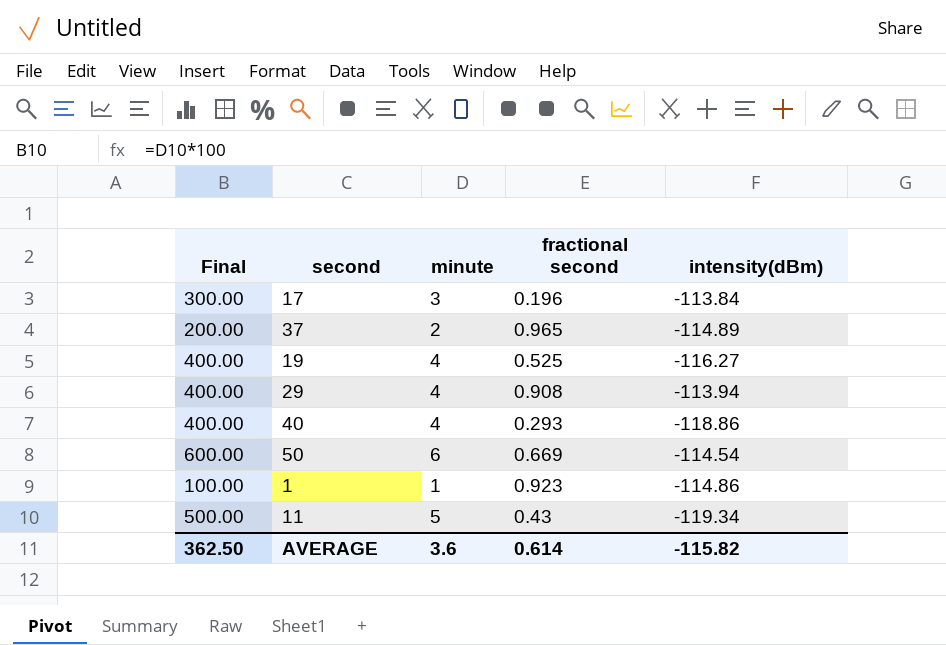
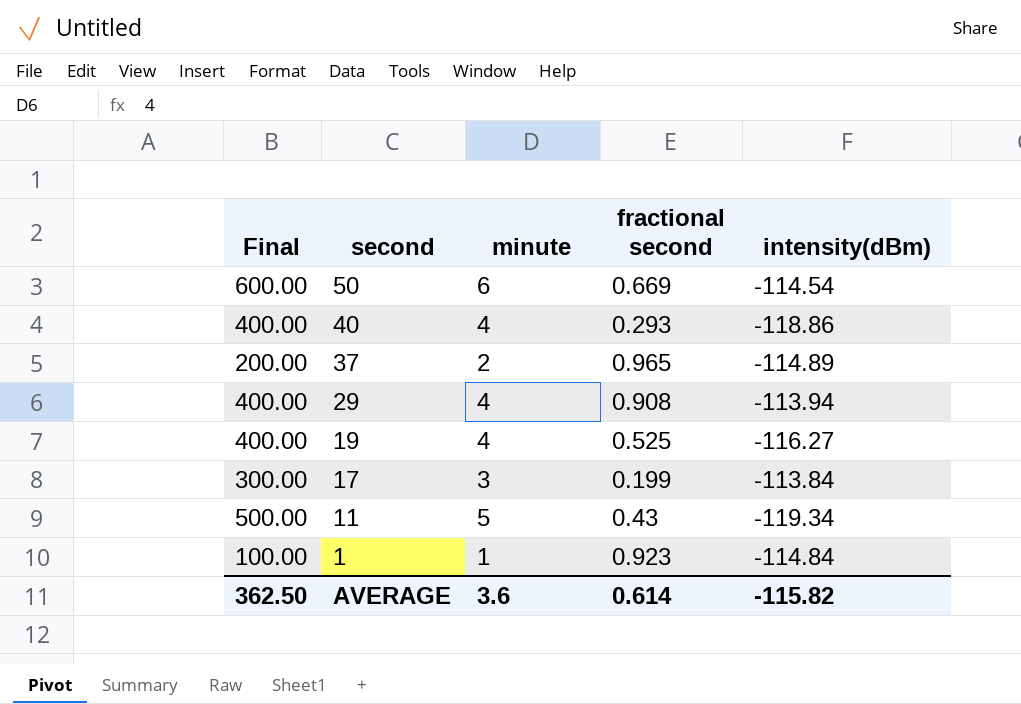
row order: none -> second descending
17 | fractional second: 0.196 -> 0.199
1 | intensity(dBm): -114.86 -> -114.84

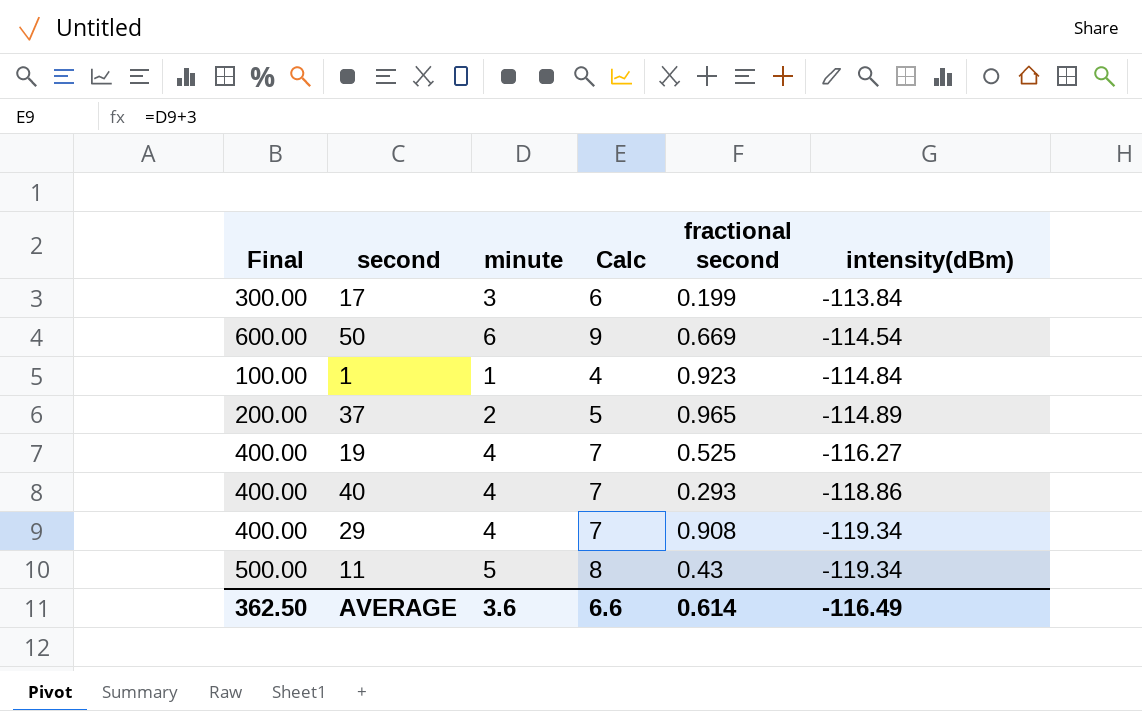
row order: second descending -> intensity(dBm) descending
column Calc | formula: none -> [minute] + 3
29 | intensity(dBm): -113.94 -> -119.34
AVERAGE | intensity(dBm): -115.82 -> -116.49

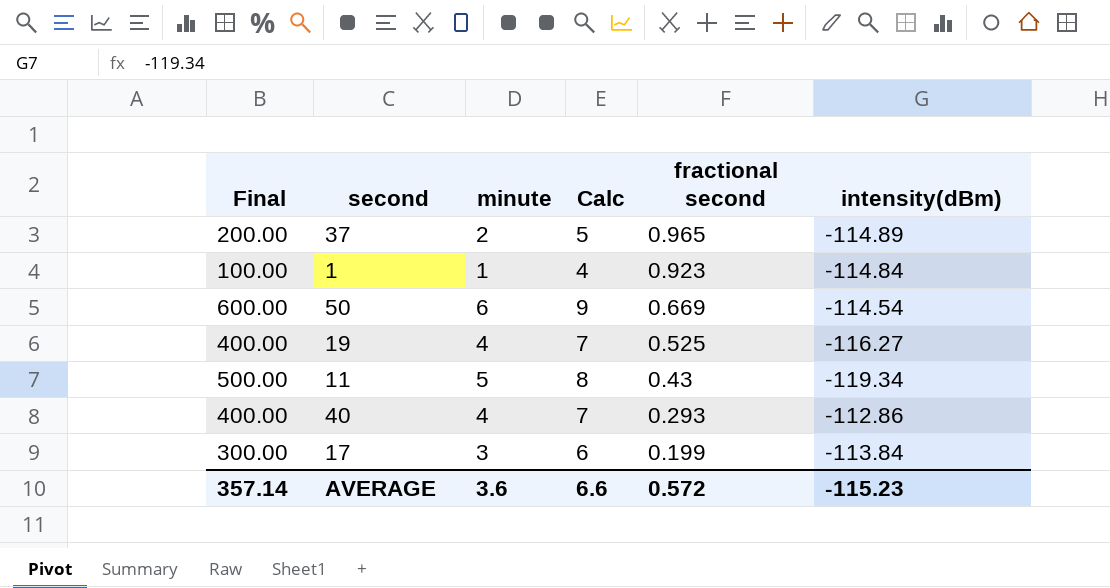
row order: intensity(dBm) descending -> fractional second descending
row 29: 400.00 | 4 | 7 | 0.908 | -119.34 -> none
40 | intensity(dBm): -118.86 -> -112.86
AVERAGE | Final: 362.50 -> 357.14
AVERAGE | fractional second: 0.614 -> 0.572
AVERAGE | intensity(dBm): -116.49 -> -115.23

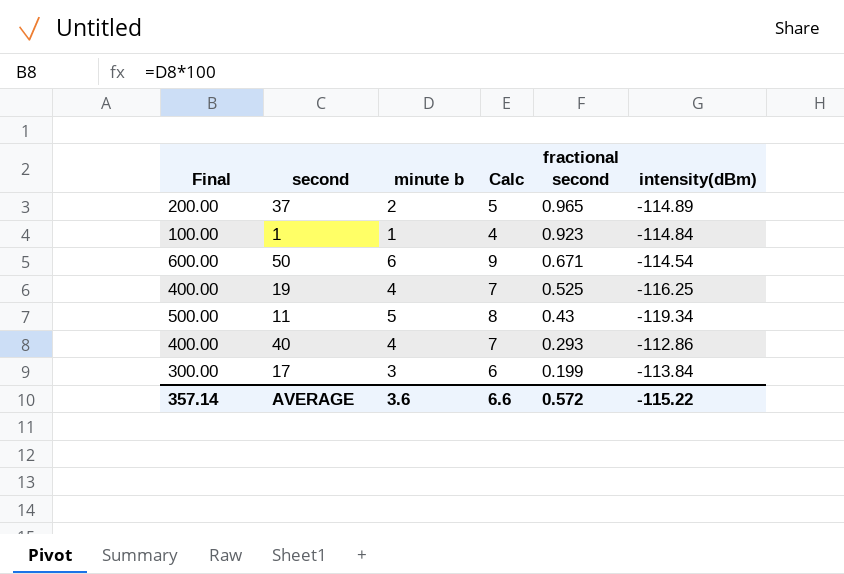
column name: minute -> minute b
50 | fractional second: 0.669 -> 0.671
19 | intensity(dBm): -116.27 -> -116.25
AVERAGE | intensity(dBm): -115.23 -> -115.22

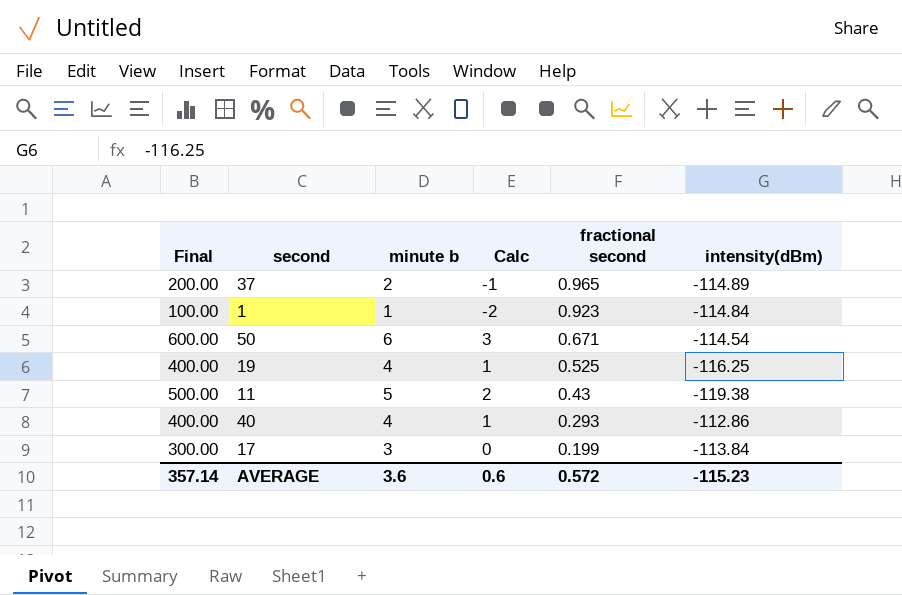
column Calc | formula: [minute b] + 3 -> [minute b] - 3
11 | intensity(dBm): -119.34 -> -119.38
AVERAGE | Calc: 6.6 -> 0.6
AVERAGE | intensity(dBm): -115.22 -> -115.23

